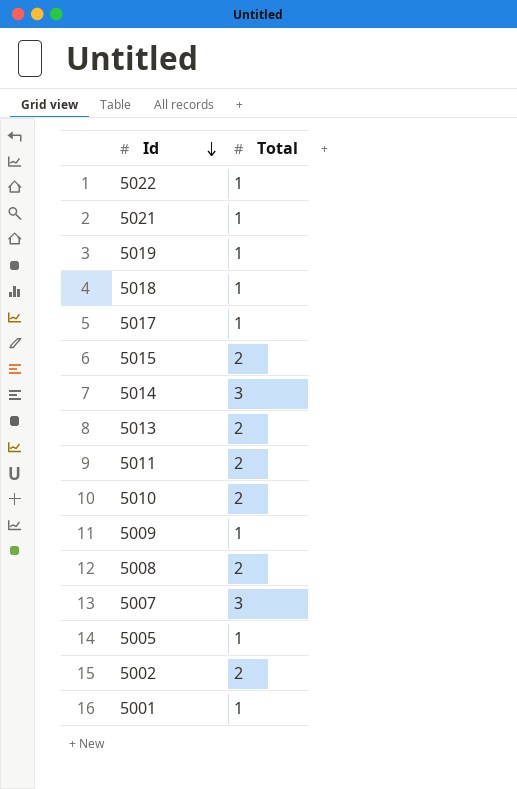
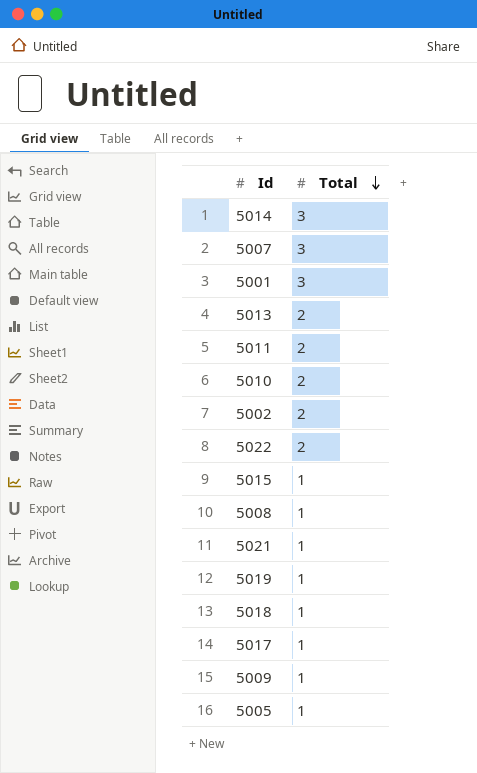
row order: Id descending -> Total descending
5001 | Total: 1 -> 3
5022 | Total: 1 -> 2
5015 | Total: 2 -> 1
5008 | Total: 2 -> 1

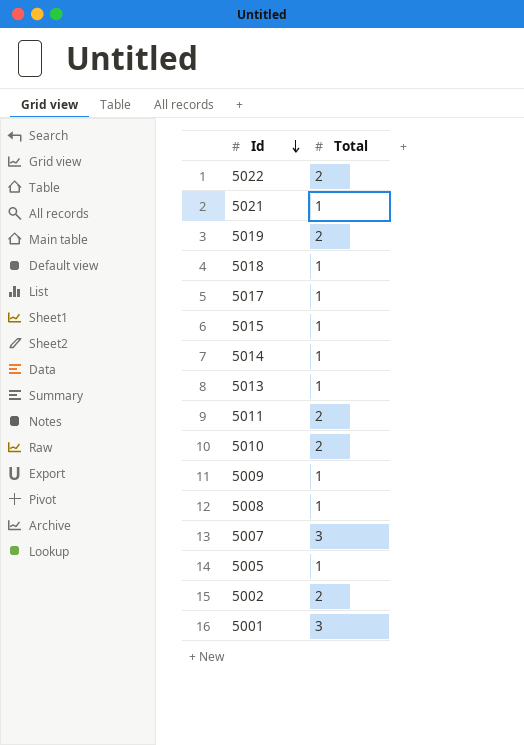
row order: Total descending -> Id descending
5019 | Total: 1 -> 2
5014 | Total: 3 -> 1
5013 | Total: 2 -> 1

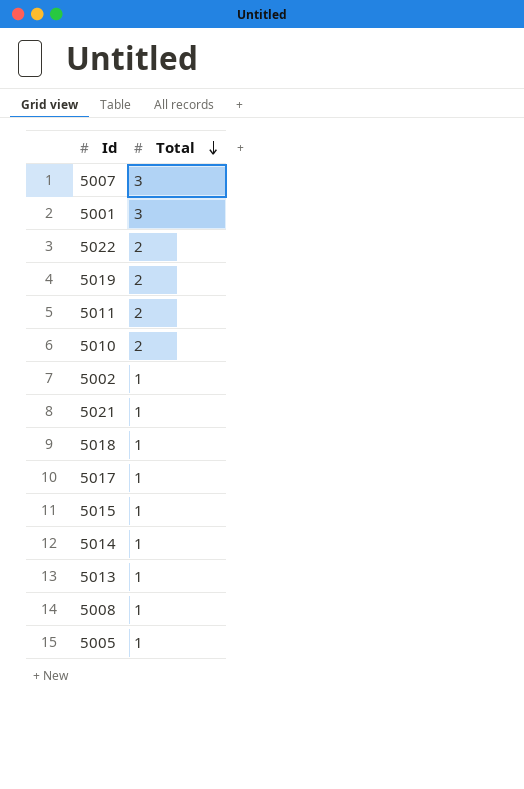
row order: Id descending -> Total descending
row 5009: 1 -> none
5002 | Total: 2 -> 1

